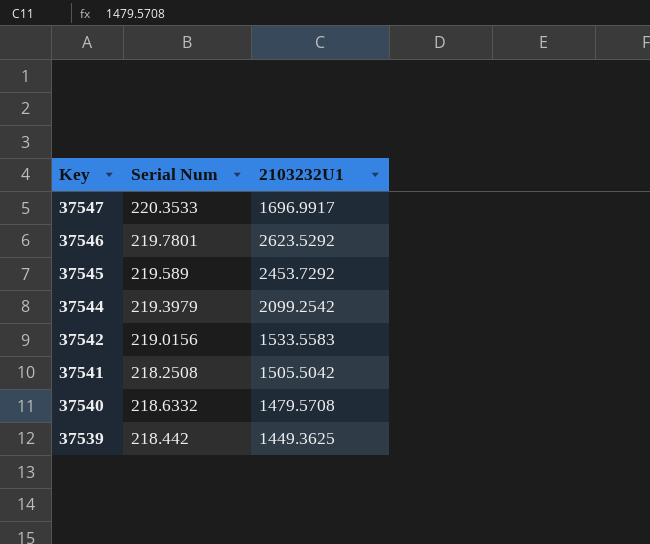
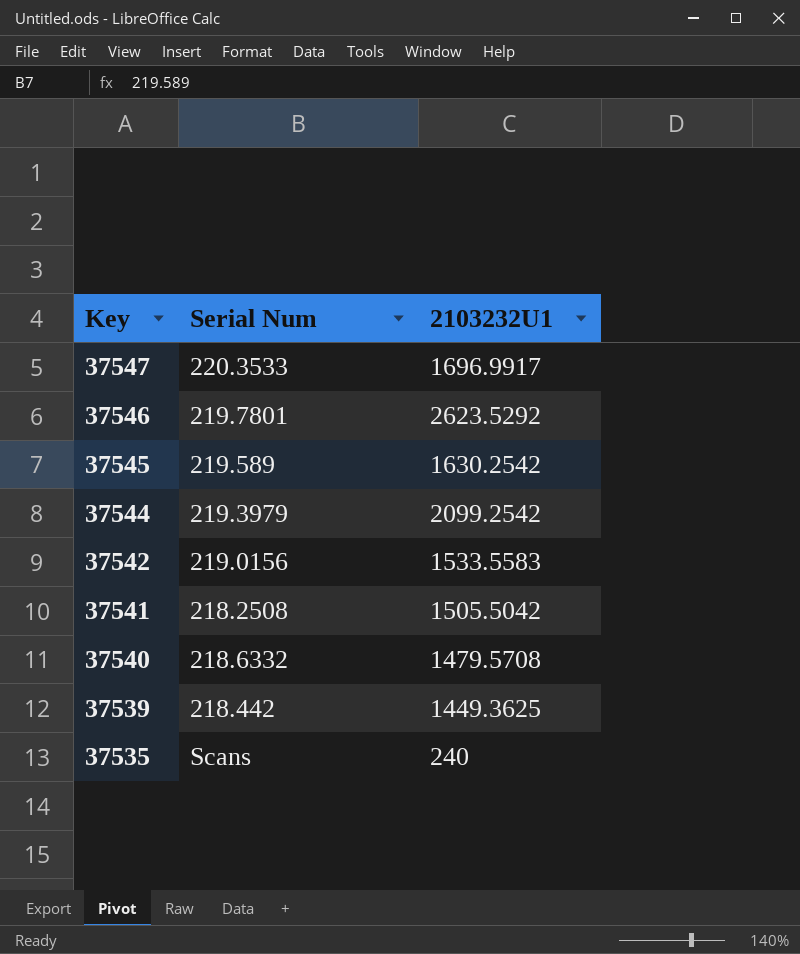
37545 | 2103232U1: 2453.7292 -> 1630.2542
row 37535: none -> Scans | 240

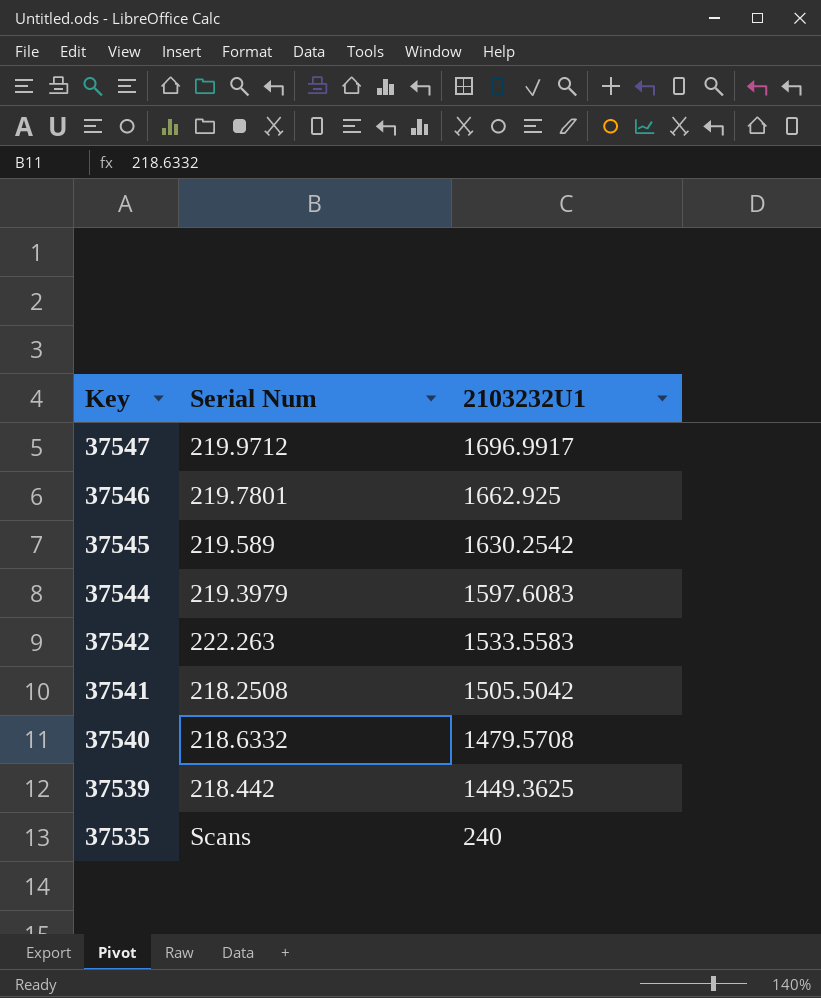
37547 | Serial Num: 220.3533 -> 219.9712
37546 | 2103232U1: 2623.5292 -> 1662.925
37544 | 2103232U1: 2099.2542 -> 1597.6083
37542 | Serial Num: 219.0156 -> 222.263

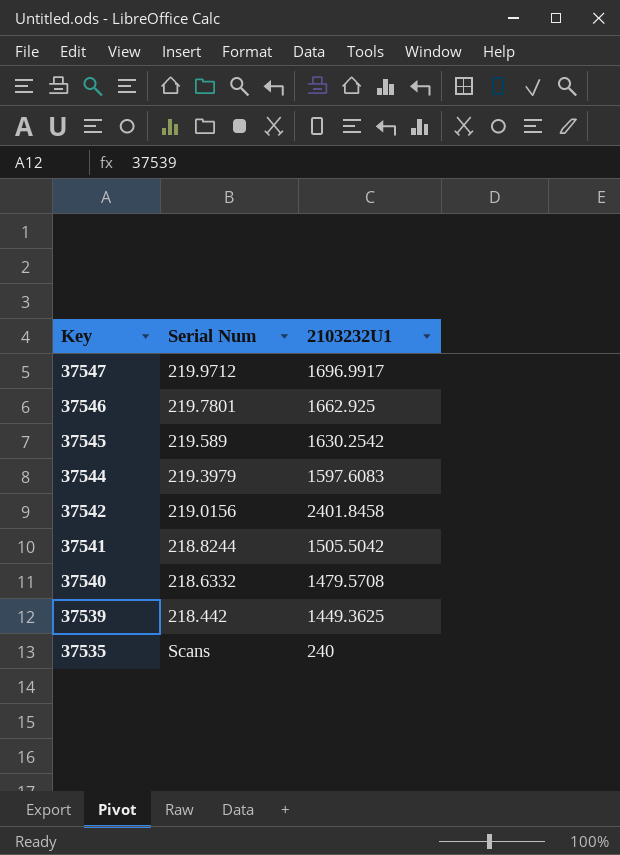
37542 | Serial Num: 222.263 -> 219.0156
37542 | 2103232U1: 1533.5583 -> 2401.8458
37541 | Serial Num: 218.2508 -> 218.8244

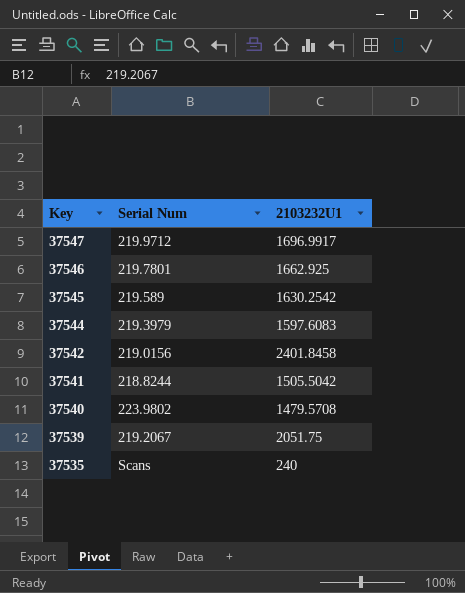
37540 | Serial Num: 218.6332 -> 223.9802
37539 | Serial Num: 218.442 -> 219.2067
37539 | 2103232U1: 1449.3625 -> 2051.75

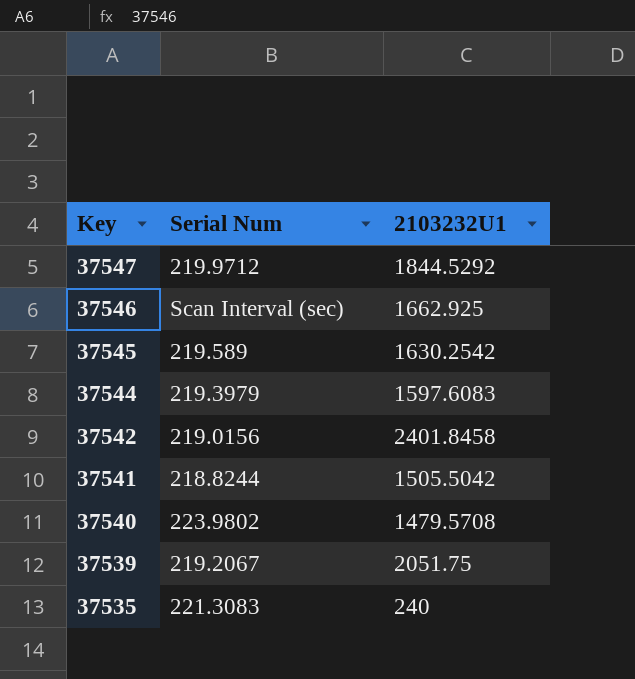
37547 | 2103232U1: 1696.9917 -> 1844.5292
37546 | Serial Num: 219.7801 -> Scan Interval (sec)
37535 | Serial Num: Scans -> 221.3083

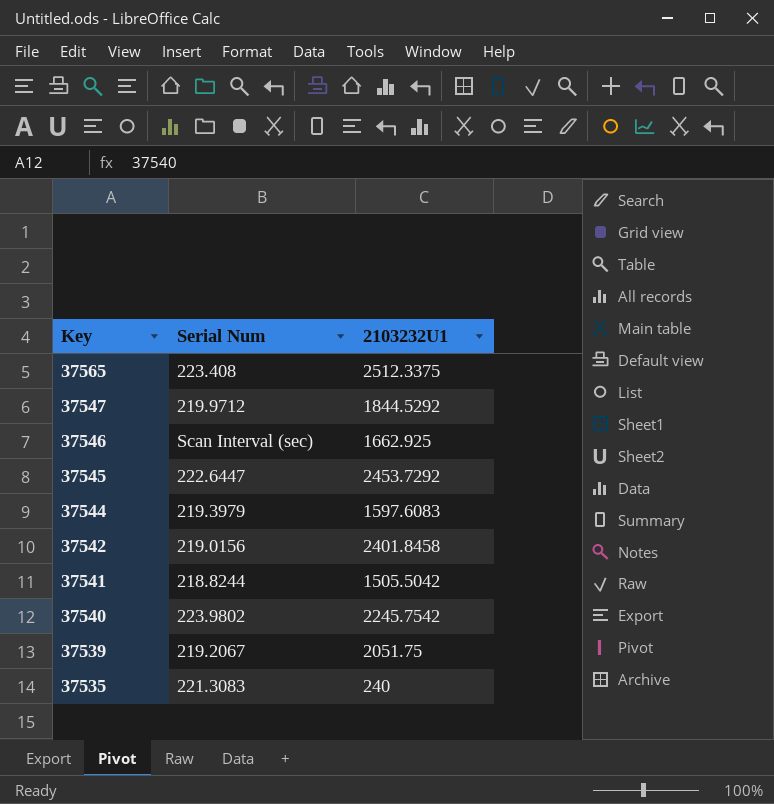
row 37565: none -> 223.408 | 2512.3375
37545 | Serial Num: 219.589 -> 222.6447
37545 | 2103232U1: 1630.2542 -> 2453.7292
37540 | 2103232U1: 1479.5708 -> 2245.7542

